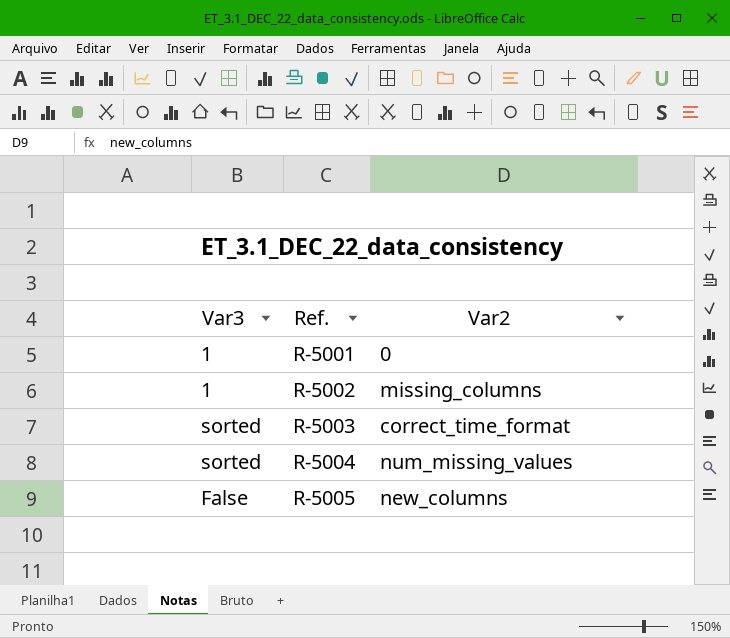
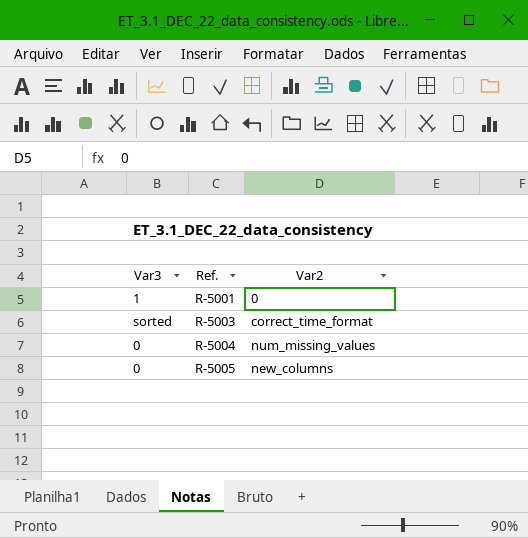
row R-5002: 1 | missing_columns -> none
R-5004 | Var3: sorted -> 0
R-5005 | Var3: False -> 0

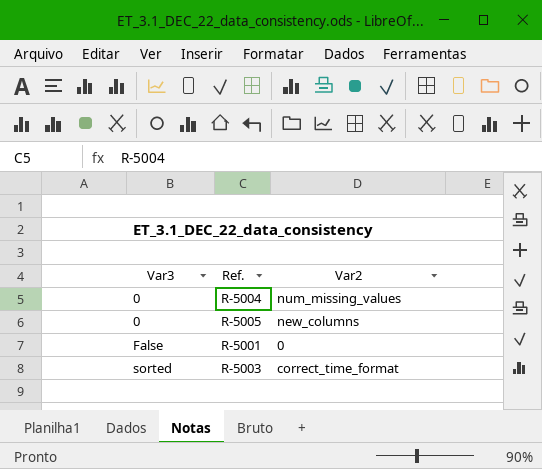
row order: Ref. ascending -> Var3 ascending
R-5001 | Var3: 1 -> False

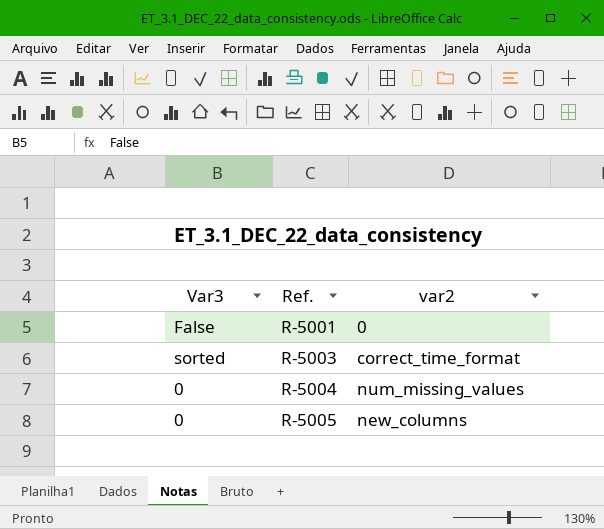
row order: Var3 ascending -> Ref. ascending
column name: Var2 -> var2

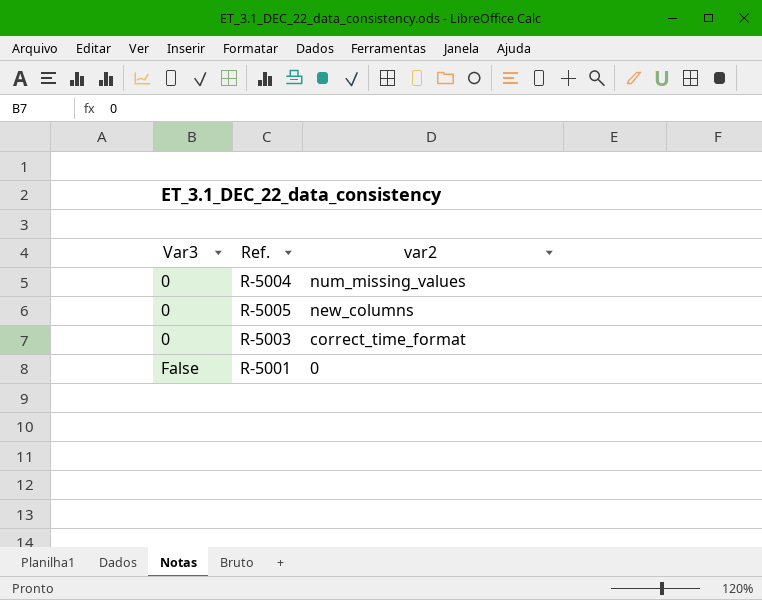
row order: Ref. ascending -> Var3 ascending
R-5003 | Var3: sorted -> 0

